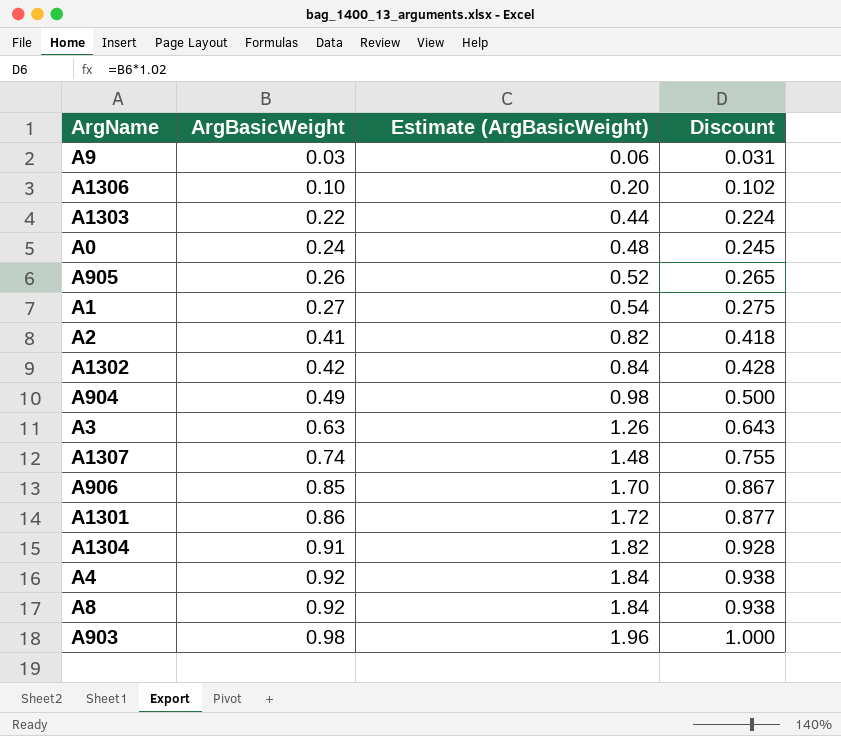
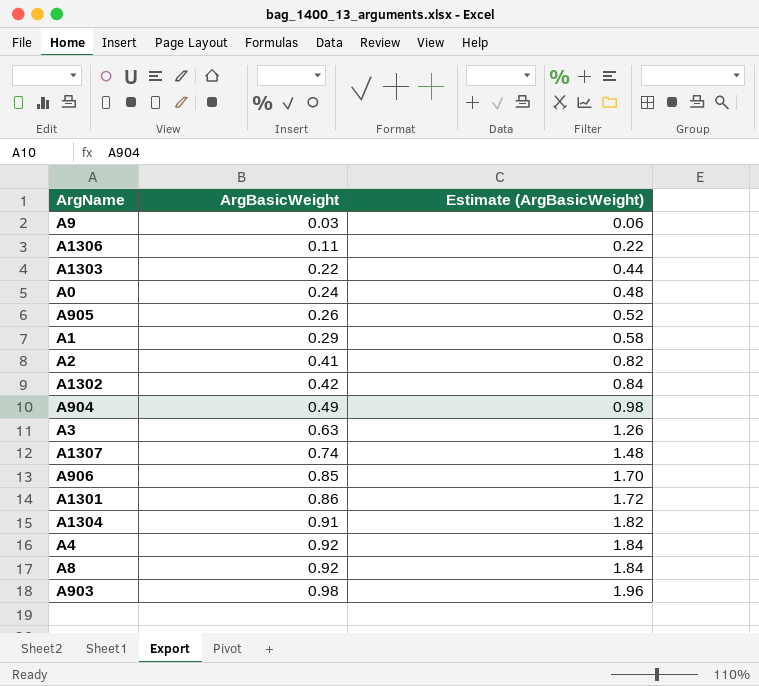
column Discount | formula: [ArgBasicWeight] * 1.02 -> none
A1306 | ArgBasicWeight: 0.10 -> 0.11
A1306 | Estimate (ArgBasicWeight): 0.20 -> 0.22
A1 | ArgBasicWeight: 0.27 -> 0.29
A1 | Estimate (ArgBasicWeight): 0.54 -> 0.58

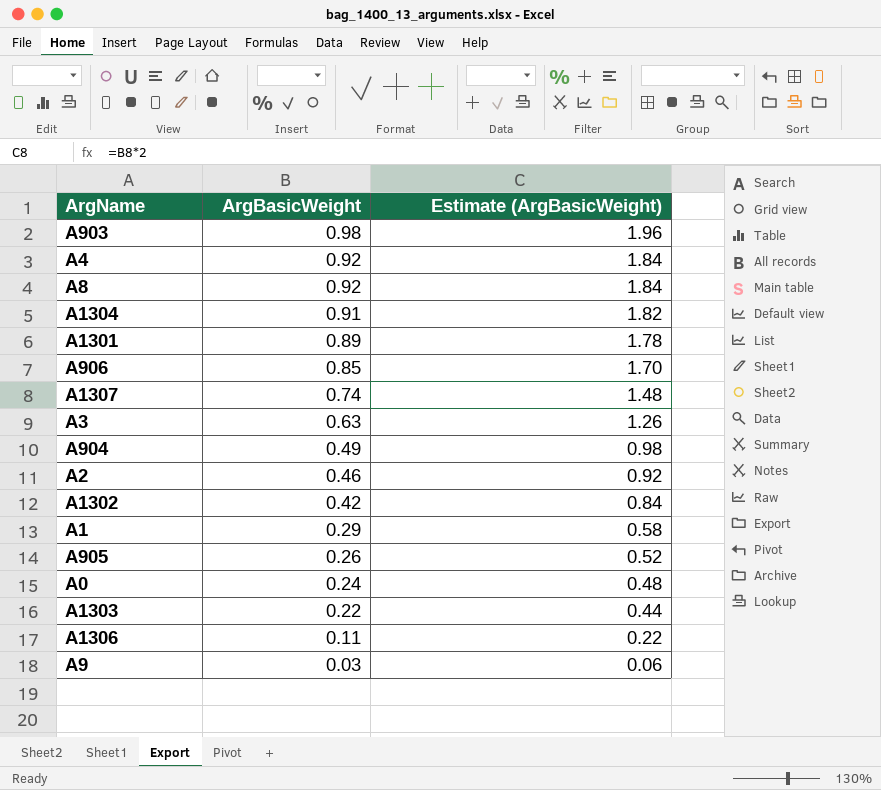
row order: ArgBasicWeight ascending -> ArgBasicWeight descending
A1301 | ArgBasicWeight: 0.86 -> 0.89
A1301 | Estimate (ArgBasicWeight): 1.72 -> 1.78
A2 | ArgBasicWeight: 0.41 -> 0.46
A2 | Estimate (ArgBasicWeight): 0.82 -> 0.92

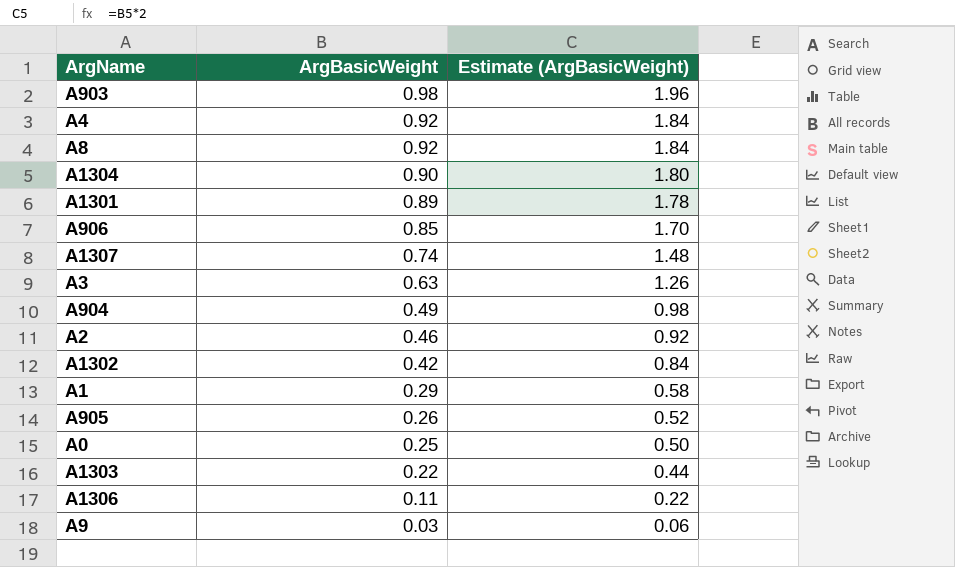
A1304 | ArgBasicWeight: 0.91 -> 0.90
A1304 | Estimate (ArgBasicWeight): 1.82 -> 1.80
A0 | ArgBasicWeight: 0.24 -> 0.25
A0 | Estimate (ArgBasicWeight): 0.48 -> 0.50

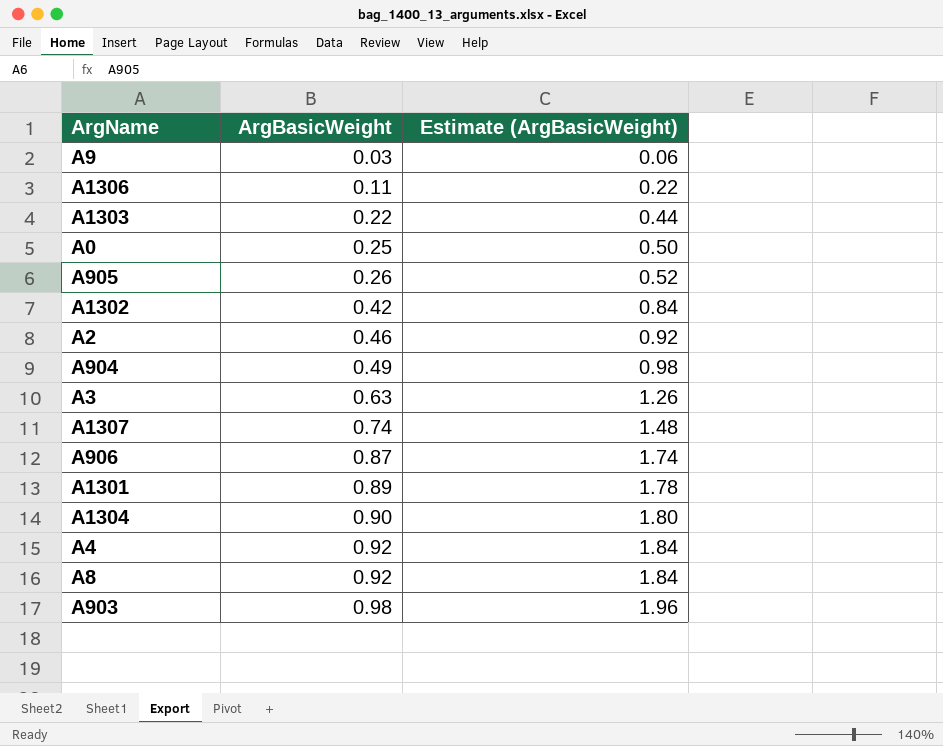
row order: ArgBasicWeight descending -> ArgBasicWeight ascending
row A1: 0.29 | 0.58 -> none
A906 | ArgBasicWeight: 0.85 -> 0.87
A906 | Estimate (ArgBasicWeight): 1.70 -> 1.74

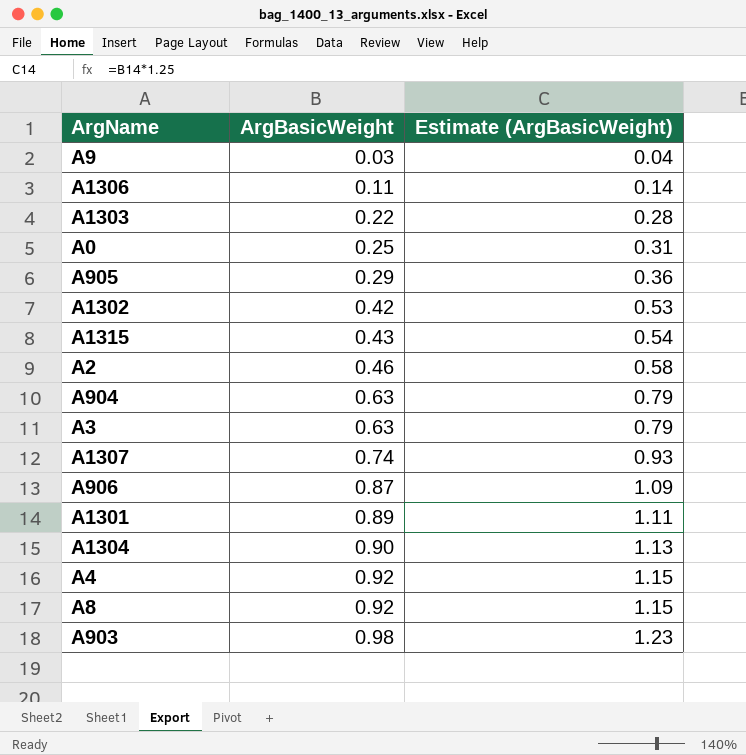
column Estimate (ArgBasicWeight) | formula: [ArgBasicWeight] * 2 -> [ArgBasicWeight] * 1.25
A905 | ArgBasicWeight: 0.26 -> 0.29
row A1315: none -> 0.43 | 0.54
A904 | ArgBasicWeight: 0.49 -> 0.63

